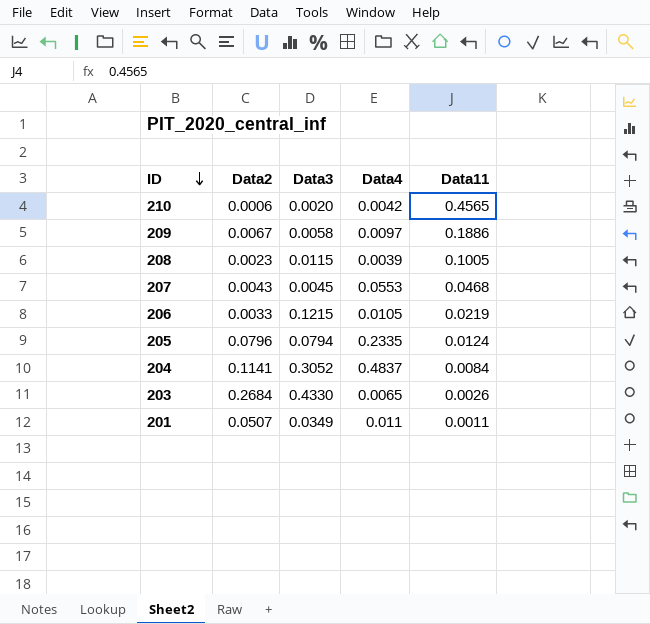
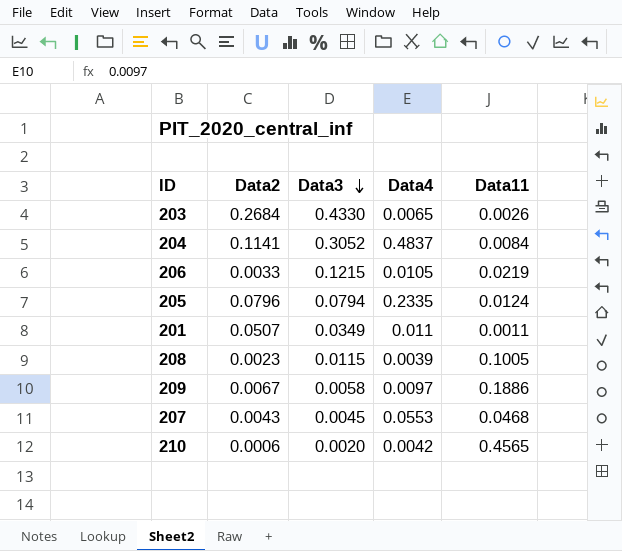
row order: ID descending -> Data3 descending

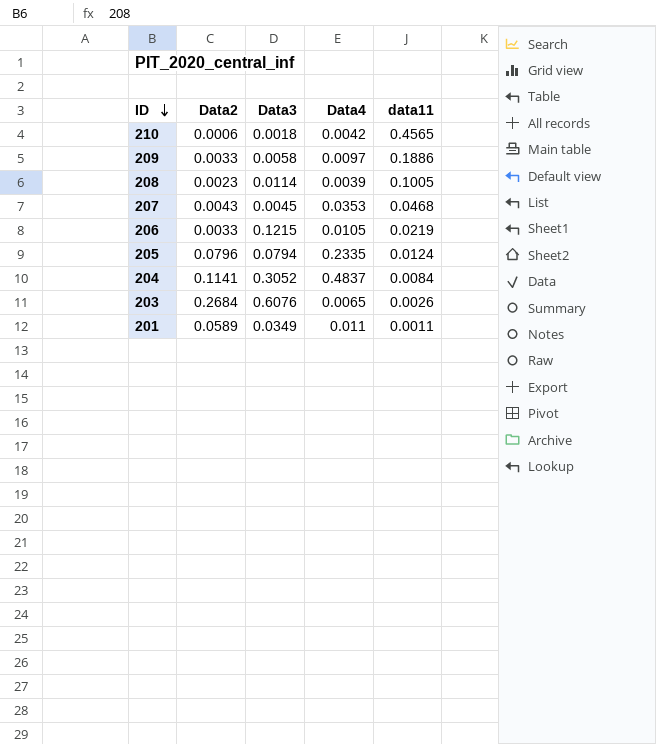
row order: Data3 descending -> ID descending
column name: Data11 -> data11
210 | Data3: 0.0020 -> 0.0018
209 | Data2: 0.0067 -> 0.0033
208 | Data3: 0.0115 -> 0.0114
207 | Data4: 0.0553 -> 0.0353
203 | Data3: 0.4330 -> 0.6076
201 | Data2: 0.0507 -> 0.0589

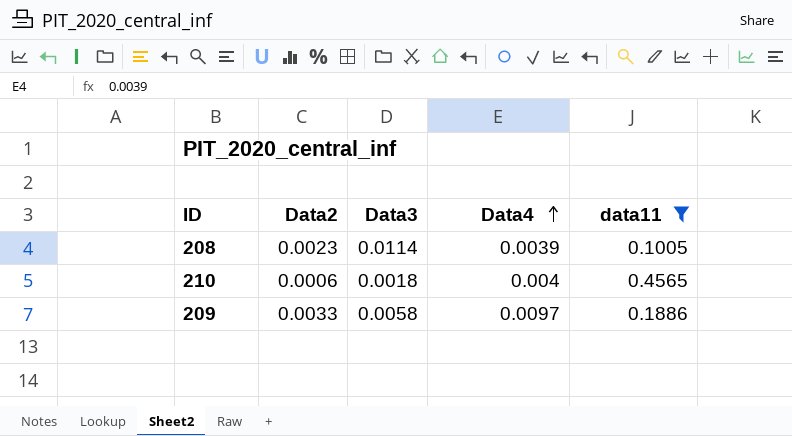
filter: none -> data11 >= 0.1005
row order: ID descending -> Data4 ascending
210 | Data4: 0.0042 -> 0.004

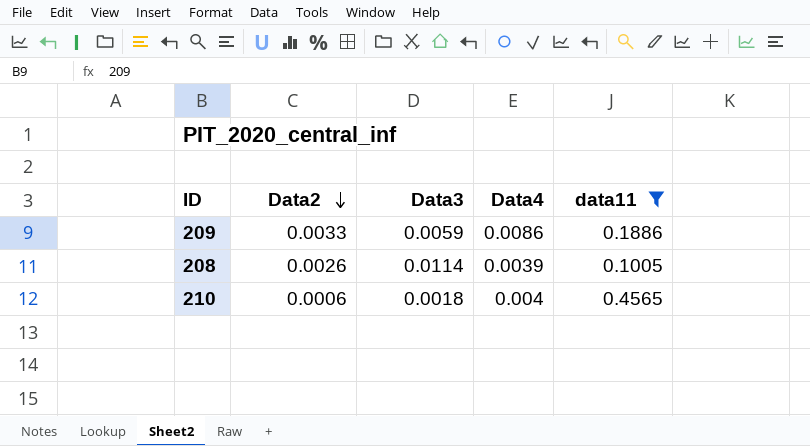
row order: Data4 ascending -> Data2 descending
209 | Data3: 0.0058 -> 0.0059
209 | Data4: 0.0097 -> 0.0086
208 | Data2: 0.0023 -> 0.0026

